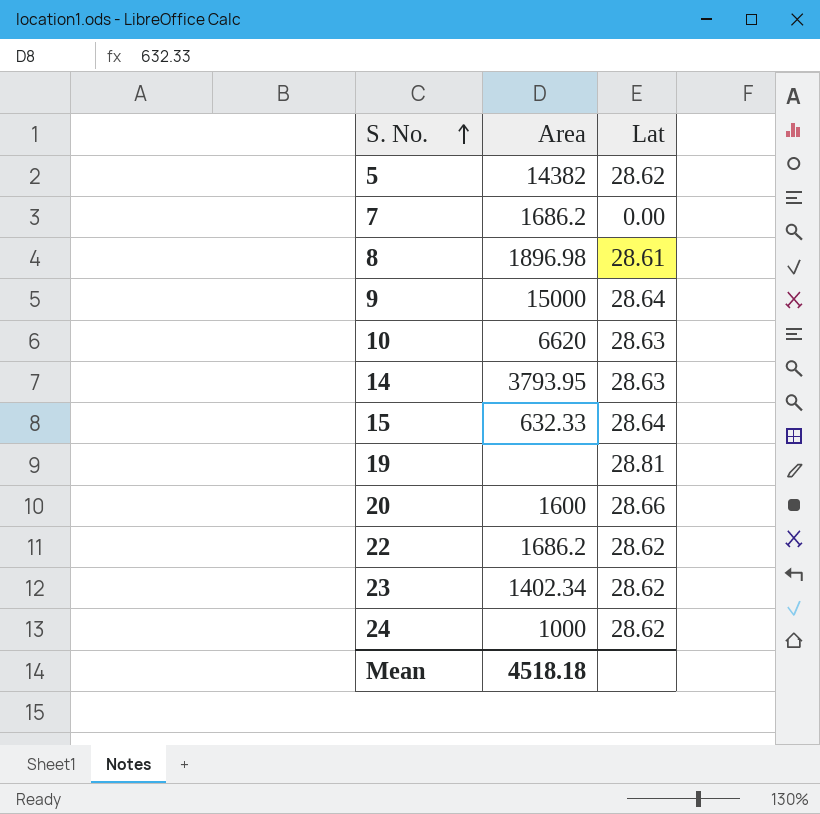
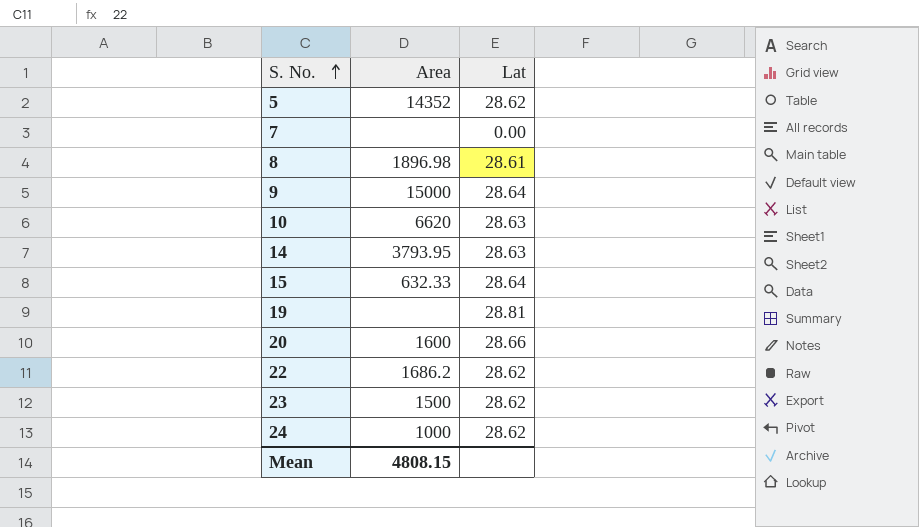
5 | Area: 14382 -> 14352
7 | Area: 1686.2 -> none
23 | Area: 1402.34 -> 1500
Mean | Area: 4518.18 -> 4808.15

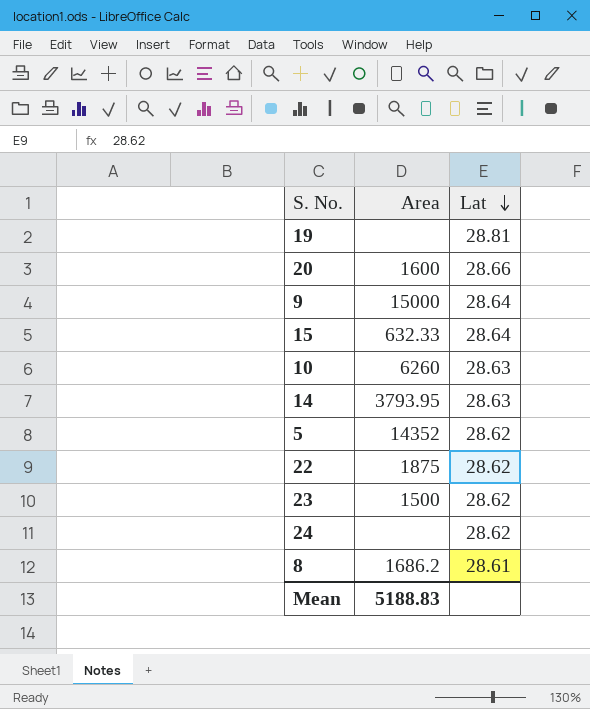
row order: S. No. ascending -> Lat descending
row 7: none | 0.00 -> none
10 | Area: 6620 -> 6260
22 | Area: 1686.2 -> 1875
24 | Area: 1000 -> none
8 | Area: 1896.98 -> 1686.2
Mean | Area: 4808.15 -> 5188.83

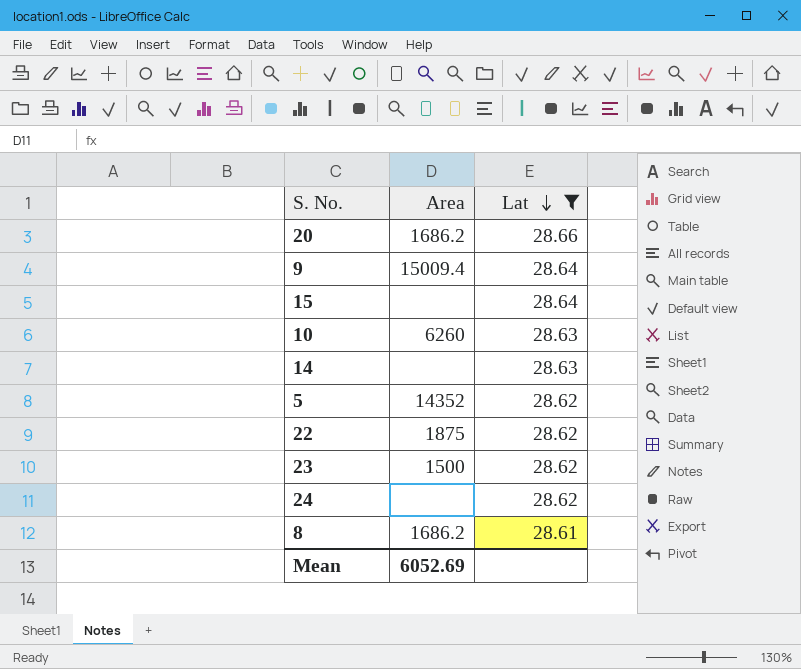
filter: none -> Lat != 28.81
20 | Area: 1600 -> 1686.2
9 | Area: 15000 -> 15009.4
15 | Area: 632.33 -> none
14 | Area: 3793.95 -> none
Mean | Area: 5188.83 -> 6052.69

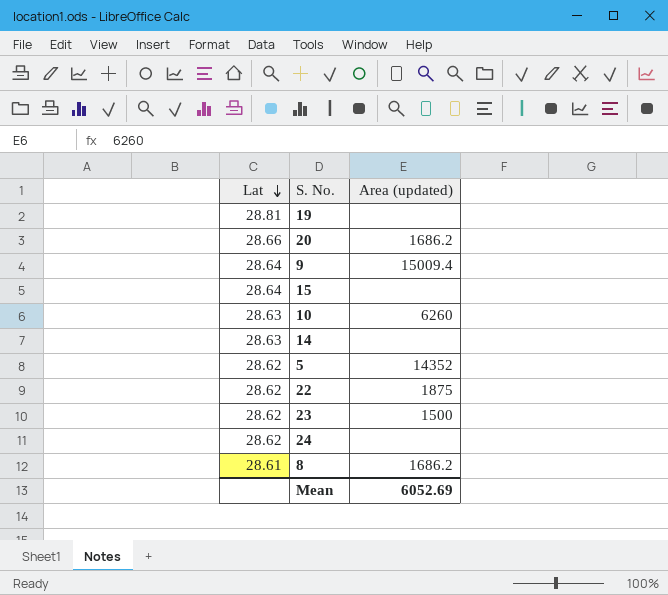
filter: Lat != 28.81 -> none
column Lat | position: 3 -> 1
column name: Area -> Area (updated)

